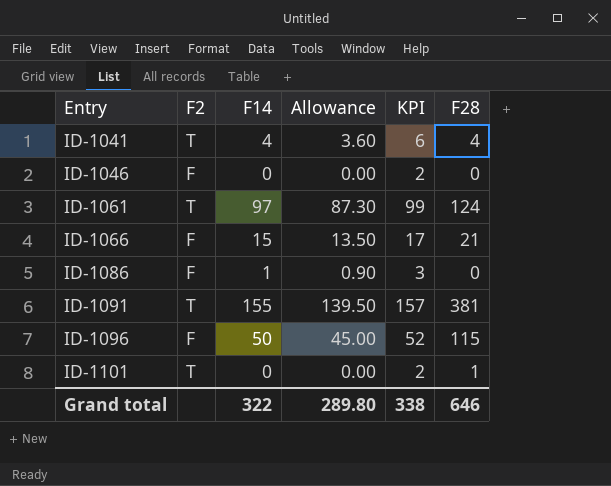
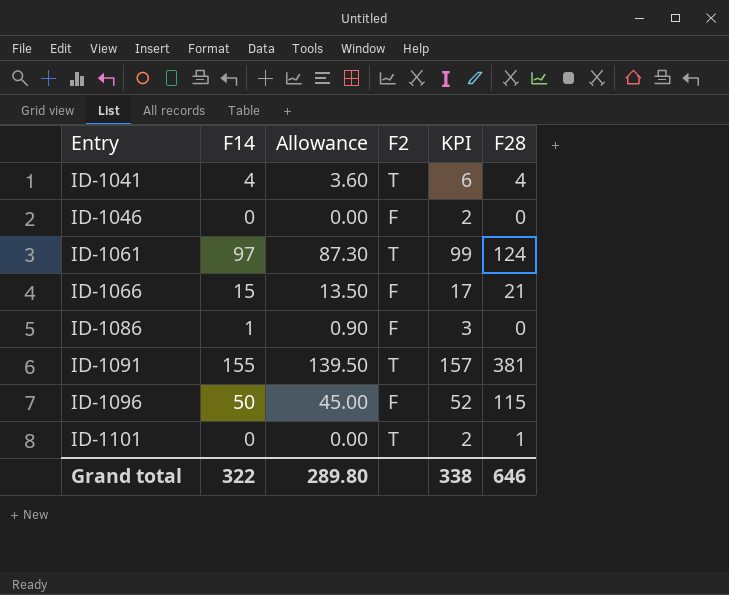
column F2 | position: 2 -> 4

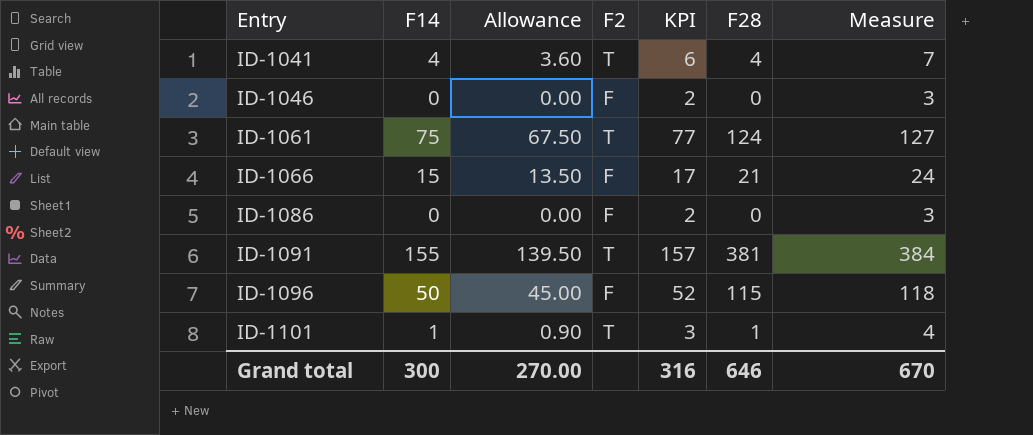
column Measure | formula: none -> [F28] + 3
ID-1061 | F14: 97 -> 75
ID-1061 | Allowance: 87.30 -> 67.50
ID-1061 | KPI: 99 -> 77
ID-1086 | F14: 1 -> 0
ID-1086 | Allowance: 0.90 -> 0.00
ID-1086 | KPI: 3 -> 2
ID-1101 | F14: 0 -> 1
ID-1101 | Allowance: 0.00 -> 0.90
ID-1101 | KPI: 2 -> 3
Grand total | F14: 322 -> 300
Grand total | Allowance: 289.80 -> 270.00
Grand total | KPI: 338 -> 316

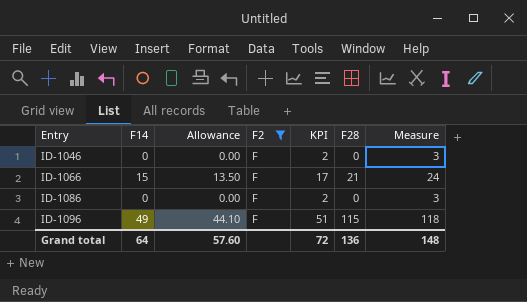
filter: none -> F2 = F
ID-1096 | F14: 50 -> 49
ID-1096 | Allowance: 45.00 -> 44.10
ID-1096 | KPI: 52 -> 51
Grand total | F14: 300 -> 64
Grand total | Allowance: 270.00 -> 57.60
Grand total | KPI: 316 -> 72
Grand total | F28: 646 -> 136
Grand total | Measure: 670 -> 148

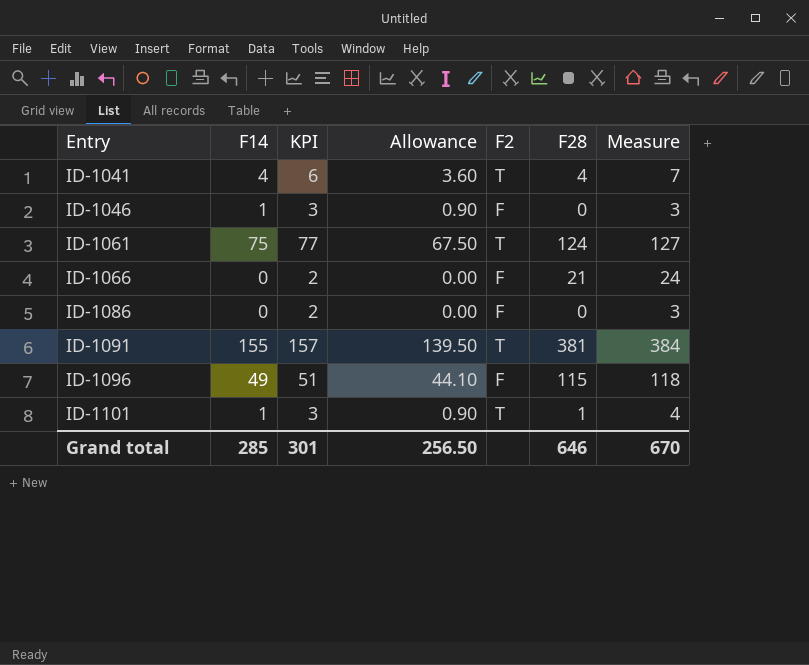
filter: F2 = F -> none
column KPI | position: 5 -> 3
ID-1046 | F14: 0 -> 1
ID-1046 | KPI: 2 -> 3
ID-1046 | Allowance: 0.00 -> 0.90
ID-1066 | F14: 15 -> 0
ID-1066 | KPI: 17 -> 2
ID-1066 | Allowance: 13.50 -> 0.00
Grand total | F14: 64 -> 285
Grand total | KPI: 72 -> 301
Grand total | Allowance: 57.60 -> 256.50
Grand total | F28: 136 -> 646
Grand total | Measure: 148 -> 670

